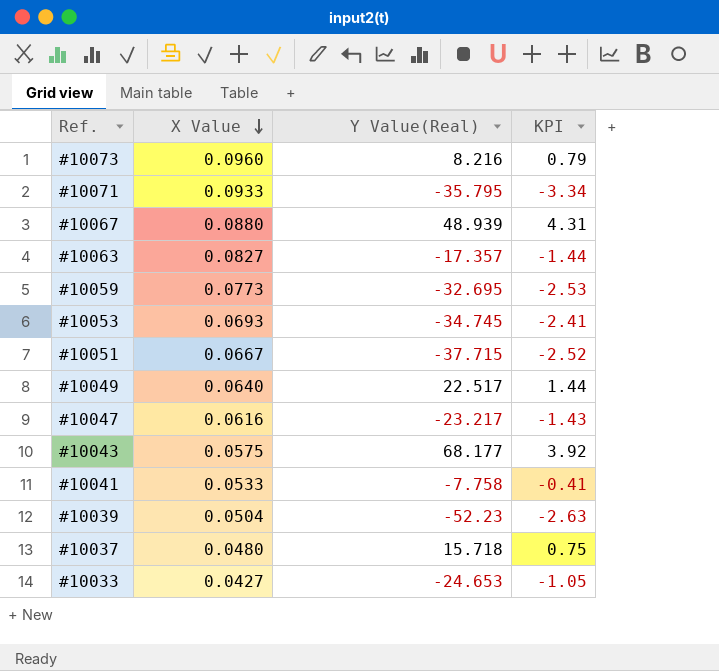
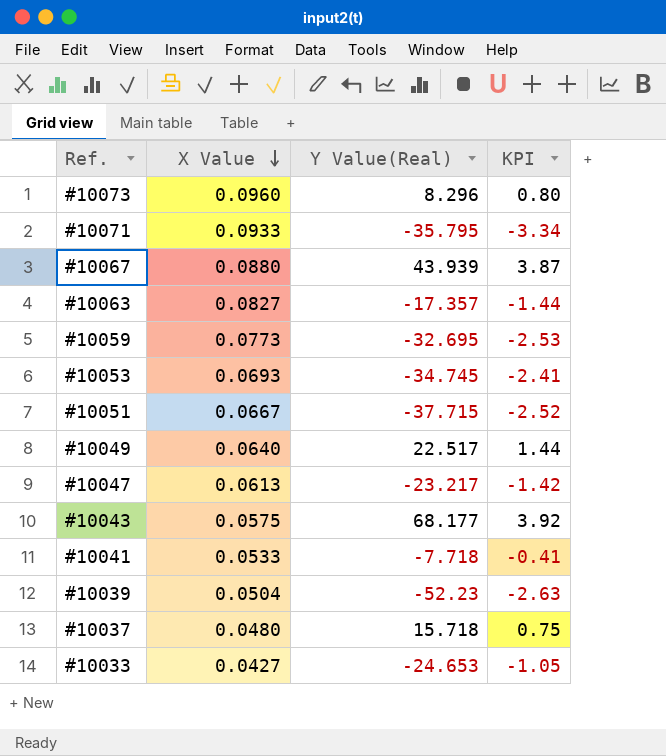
#10073 | Y Value(Real): 8.216 -> 8.296
#10073 | KPI: 0.79 -> 0.80
#10067 | Y Value(Real): 48.939 -> 43.939
#10067 | KPI: 4.31 -> 3.87
#10047 | X Value: 0.0616 -> 0.0613
#10047 | KPI: -1.43 -> -1.42
#10041 | Y Value(Real): -7.758 -> -7.718

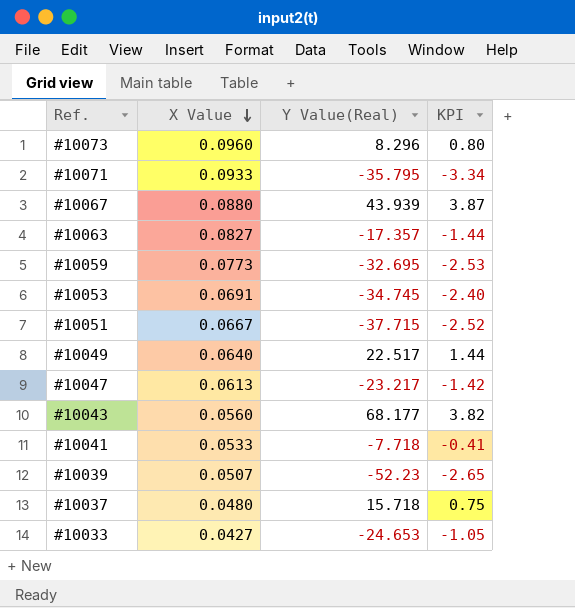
#10053 | X Value: 0.0693 -> 0.0691
#10053 | KPI: -2.41 -> -2.40
#10043 | X Value: 0.0575 -> 0.0560
#10043 | KPI: 3.92 -> 3.82
#10039 | X Value: 0.0504 -> 0.0507
#10039 | KPI: -2.63 -> -2.65

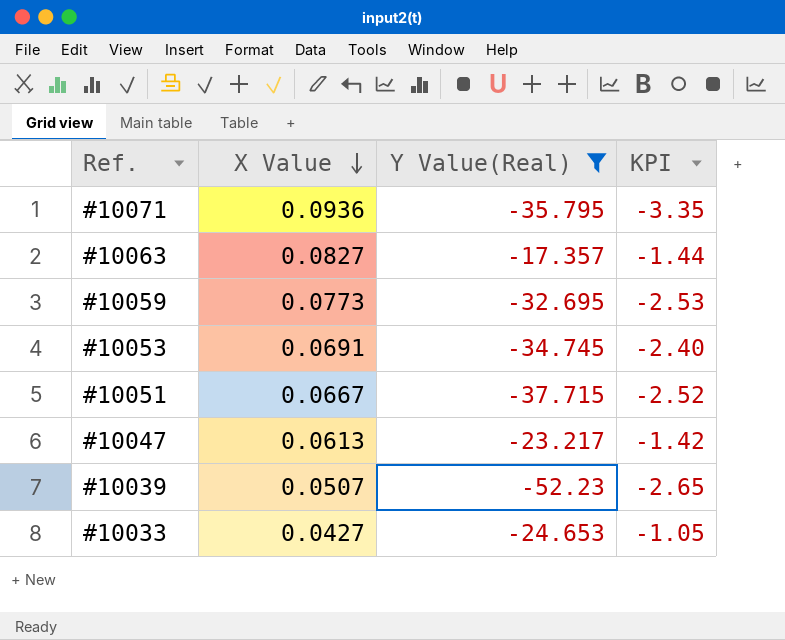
filter: none -> Y Value(Real) <= -17.357
#10071 | X Value: 0.0933 -> 0.0936
#10071 | KPI: -3.34 -> -3.35

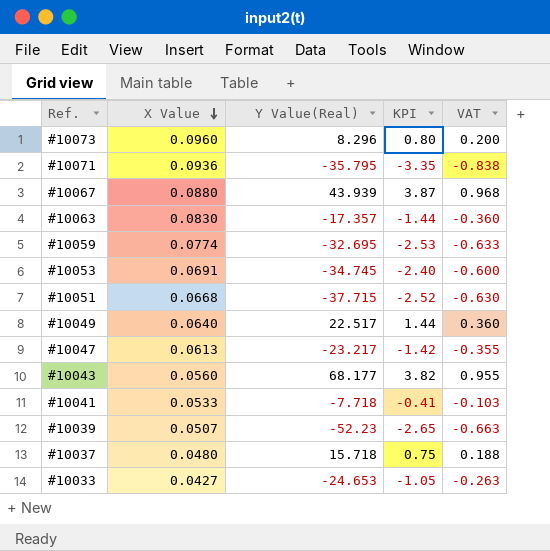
filter: Y Value(Real) <= -17.357 -> none
column VAT | formula: none -> [KPI] * 0.25
#10063 | X Value: 0.0827 -> 0.0830
#10059 | X Value: 0.0773 -> 0.0774
#10051 | X Value: 0.0667 -> 0.0668

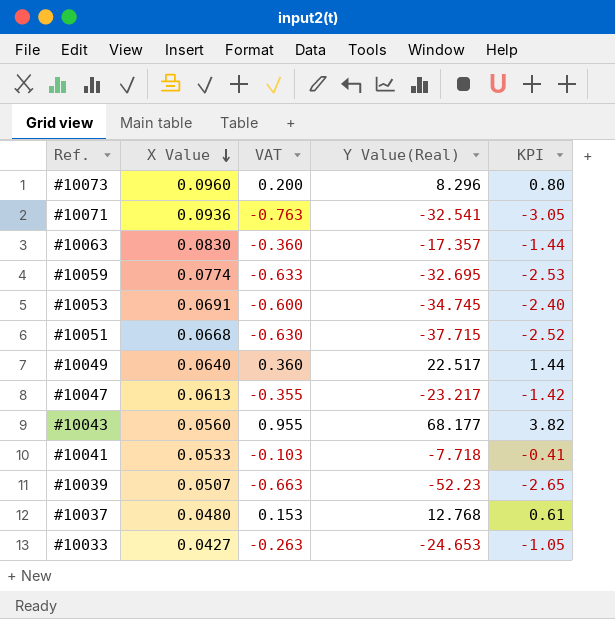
column VAT | position: 5 -> 3
row #10067: 0.0880 | 43.939 | 3.87 | 0.968 -> none
#10071 | VAT: -0.838 -> -0.763
#10071 | Y Value(Real): -35.795 -> -32.541
#10071 | KPI: -3.35 -> -3.05
#10037 | VAT: 0.188 -> 0.153
#10037 | Y Value(Real): 15.718 -> 12.768
#10037 | KPI: 0.75 -> 0.61

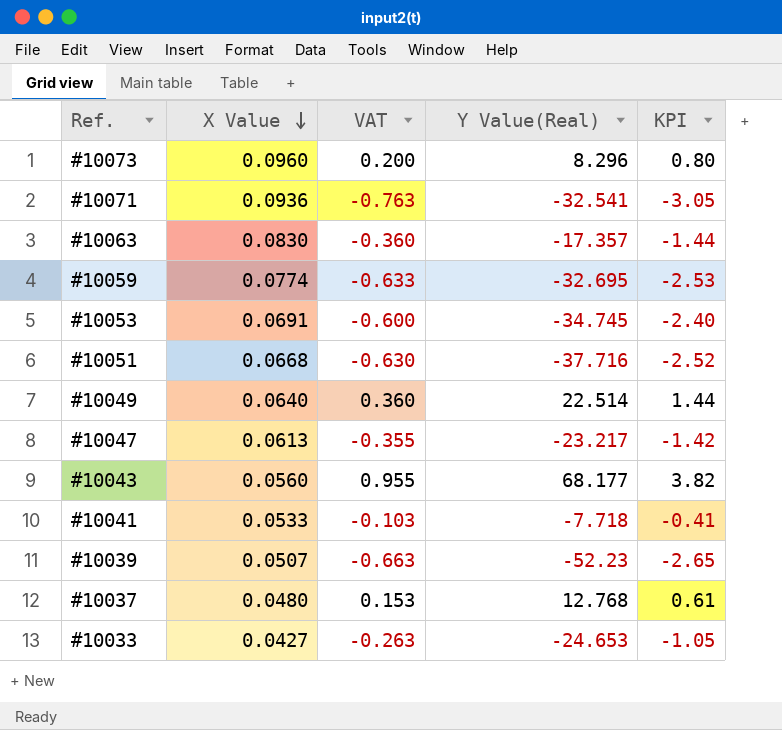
#10051 | Y Value(Real): -37.715 -> -37.716
#10049 | Y Value(Real): 22.517 -> 22.514

